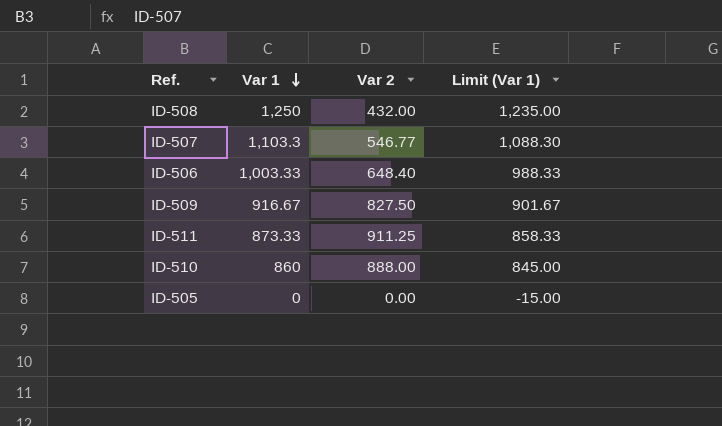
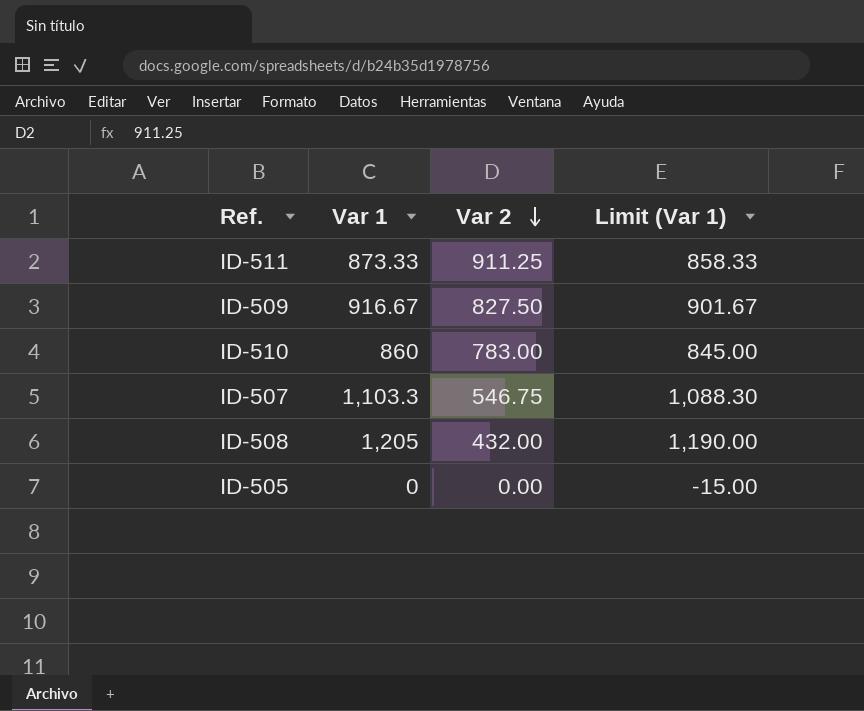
row order: Var 1 descending -> Var 2 descending
row ID-506: 1,003.33 | 648.40 | 988.33 -> none
ID-510 | Var 2: 888.00 -> 783.00
ID-507 | Var 2: 546.77 -> 546.75
ID-508 | Var 1: 1,250 -> 1,205
ID-508 | Limit (Var 1): 1,235.00 -> 1,190.00

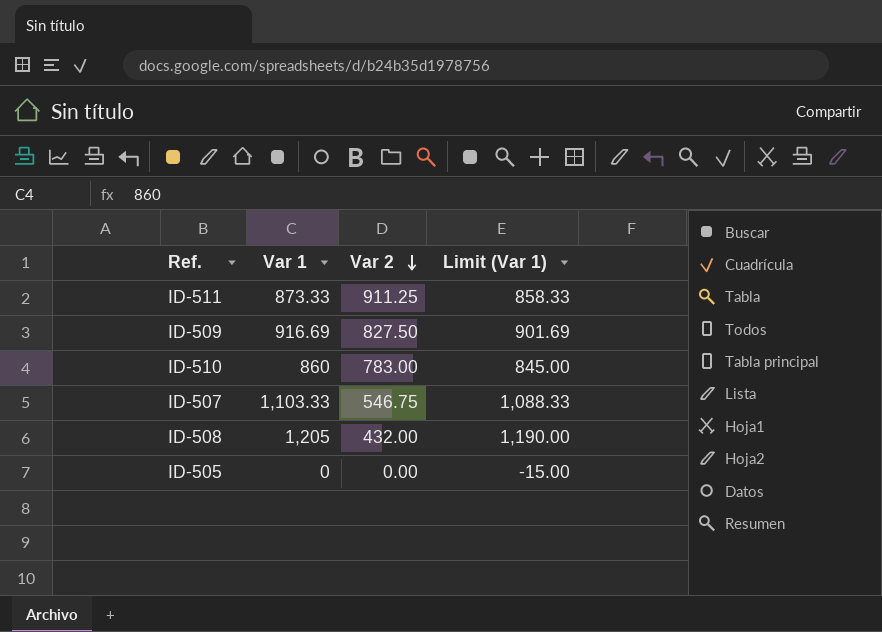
ID-509 | Var 1: 916.67 -> 916.69
ID-509 | Limit (Var 1): 901.67 -> 901.69
ID-507 | Var 1: 1,103.3 -> 1,103.33
ID-507 | Limit (Var 1): 1,088.30 -> 1,088.33

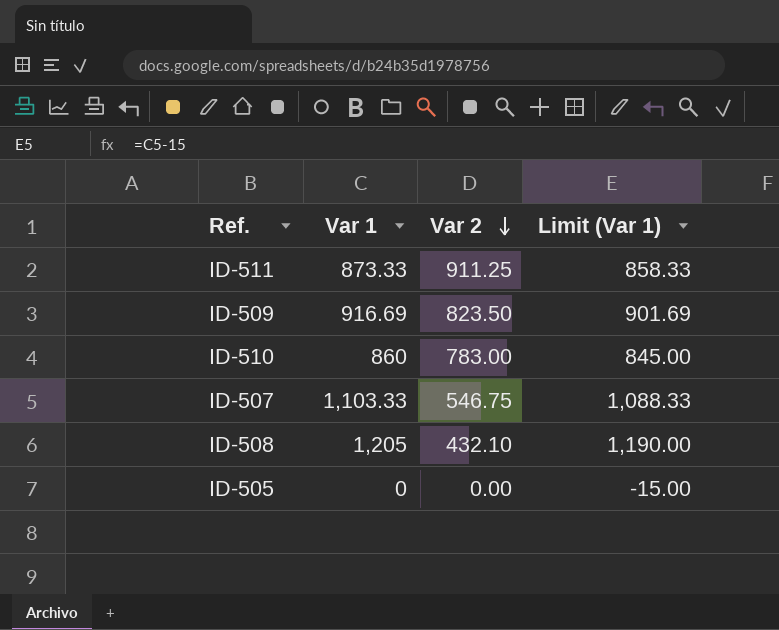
ID-509 | Var 2: 827.50 -> 823.50
ID-508 | Var 2: 432.00 -> 432.10

